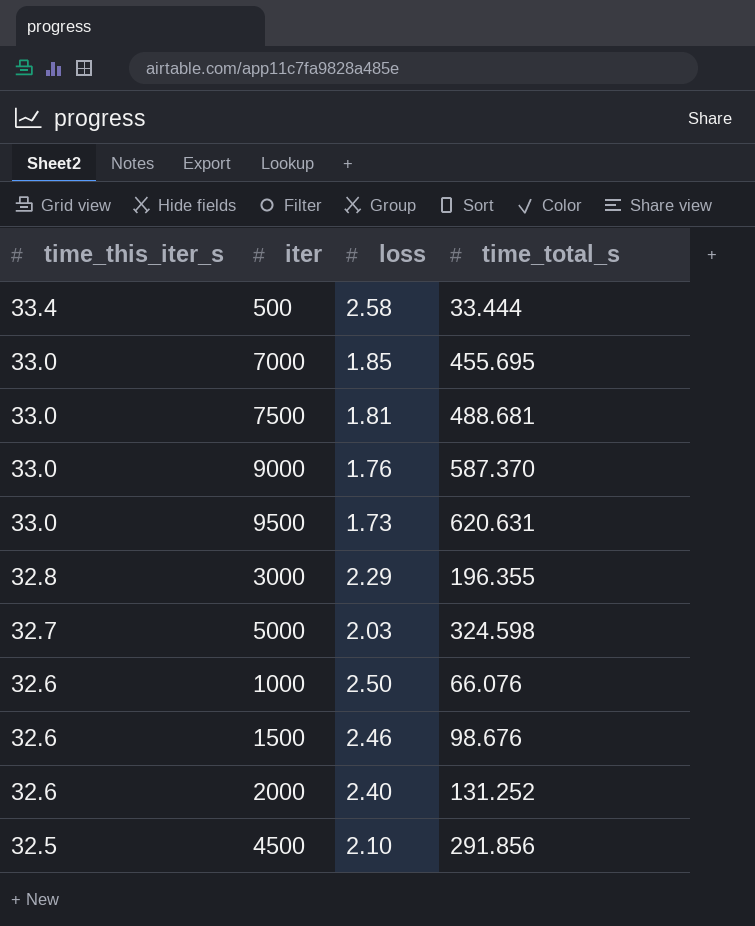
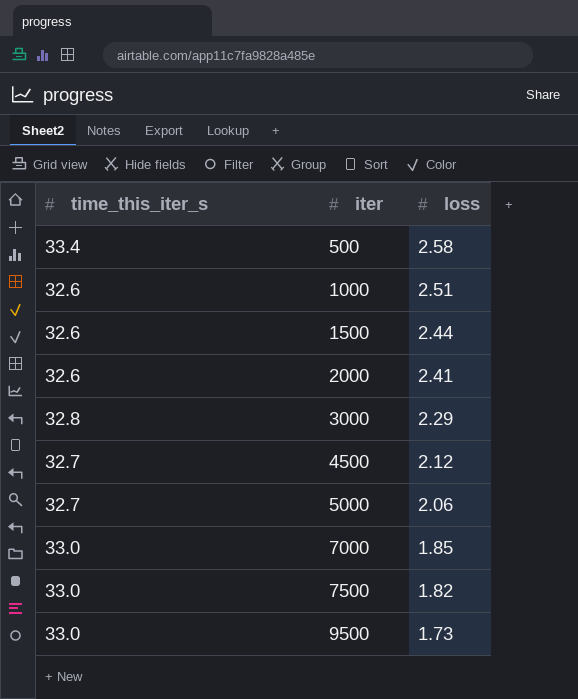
row order: time_this_iter_s descending -> iter ascending
column time_total_s | position: 4 -> none
row 9000: 33.0 | 1.76 | 587.370 -> none
1000 | loss: 2.50 -> 2.51
1500 | loss: 2.46 -> 2.44
2000 | loss: 2.40 -> 2.41
4500 | time_this_iter_s: 32.5 -> 32.7
4500 | loss: 2.10 -> 2.12
5000 | loss: 2.03 -> 2.06
7500 | loss: 1.81 -> 1.82

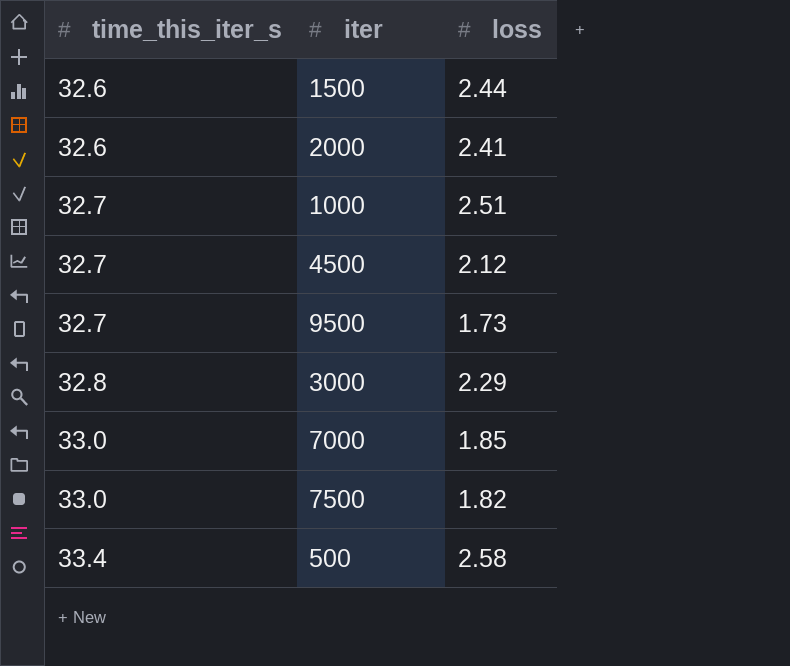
row order: iter ascending -> time_this_iter_s ascending
row 5000: 32.7 | 2.06 -> none
1000 | time_this_iter_s: 32.6 -> 32.7
9500 | time_this_iter_s: 33.0 -> 32.7

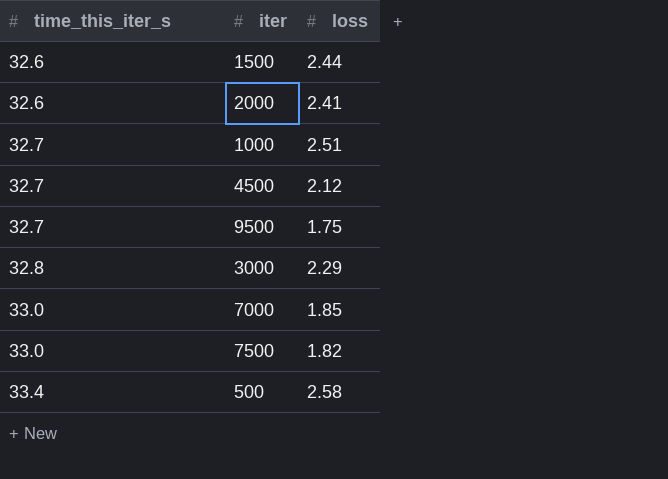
9500 | loss: 1.73 -> 1.75

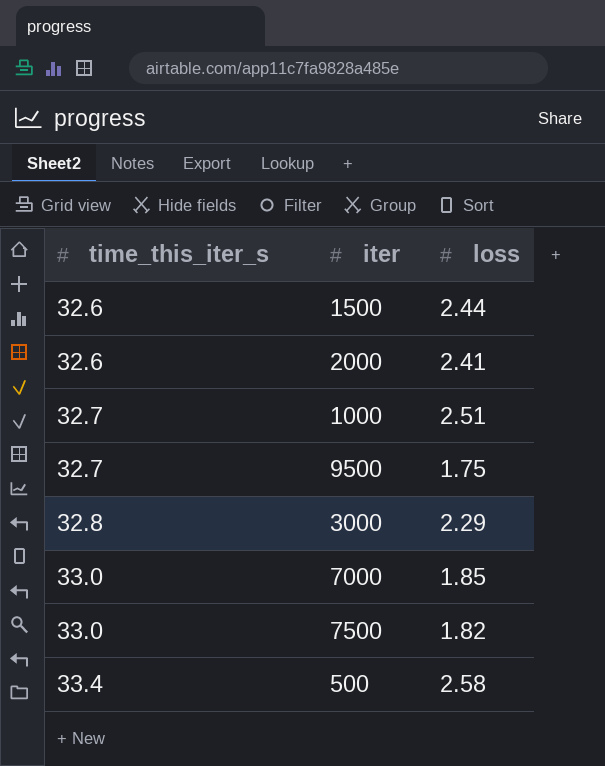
row 4500: 32.7 | 2.12 -> none

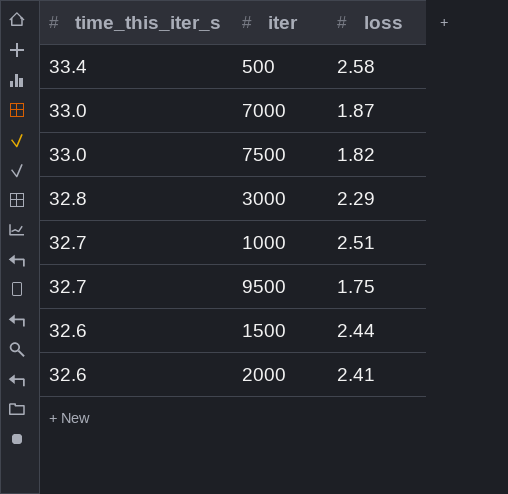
row order: time_this_iter_s ascending -> time_this_iter_s descending
7000 | loss: 1.85 -> 1.87

